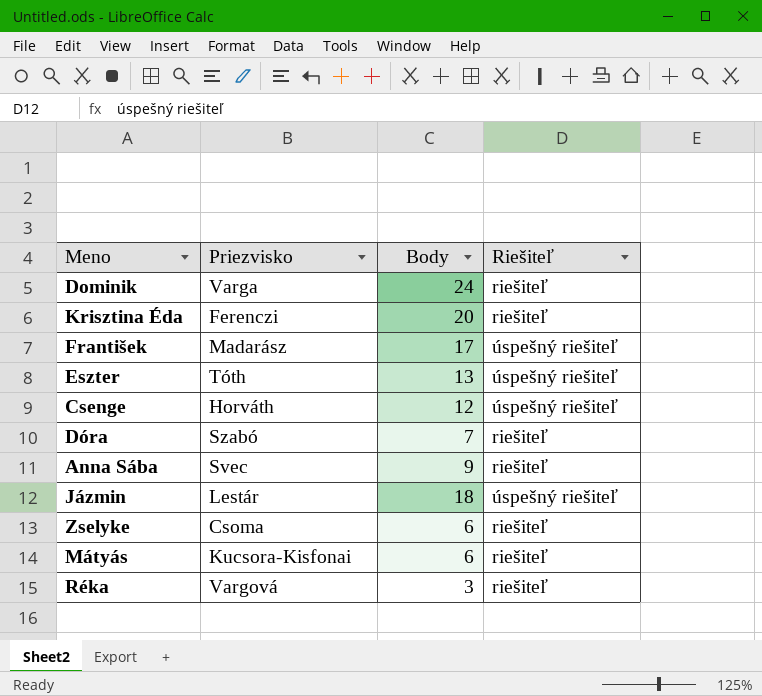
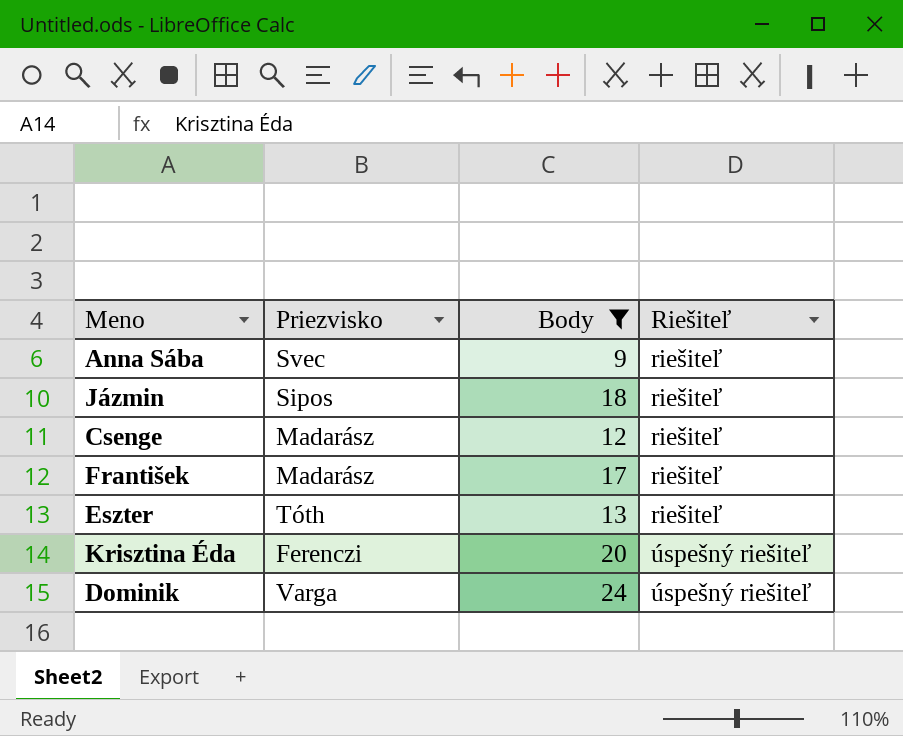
filter: none -> Body >= 9
row order: none -> Riešiteľ ascending
Jázmin | Priezvisko: Lestár -> Sipos
Jázmin | Riešiteľ: úspešný riešiteľ -> riešiteľ
Csenge | Priezvisko: Horváth -> Madarász
Csenge | Riešiteľ: úspešný riešiteľ -> riešiteľ
František | Riešiteľ: úspešný riešiteľ -> riešiteľ
Eszter | Riešiteľ: úspešný riešiteľ -> riešiteľ
Krisztina Éda | Riešiteľ: riešiteľ -> úspešný riešiteľ
Dominik | Riešiteľ: riešiteľ -> úspešný riešiteľ

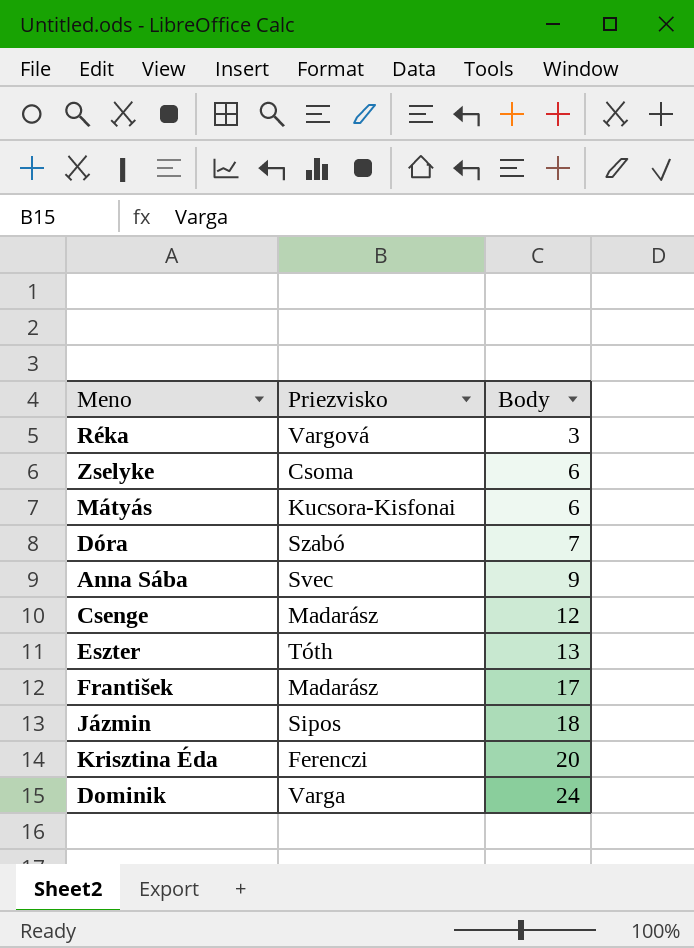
filter: Body >= 9 -> none
row order: Riešiteľ ascending -> Body ascending
column Riešiteľ | position: 4 -> none

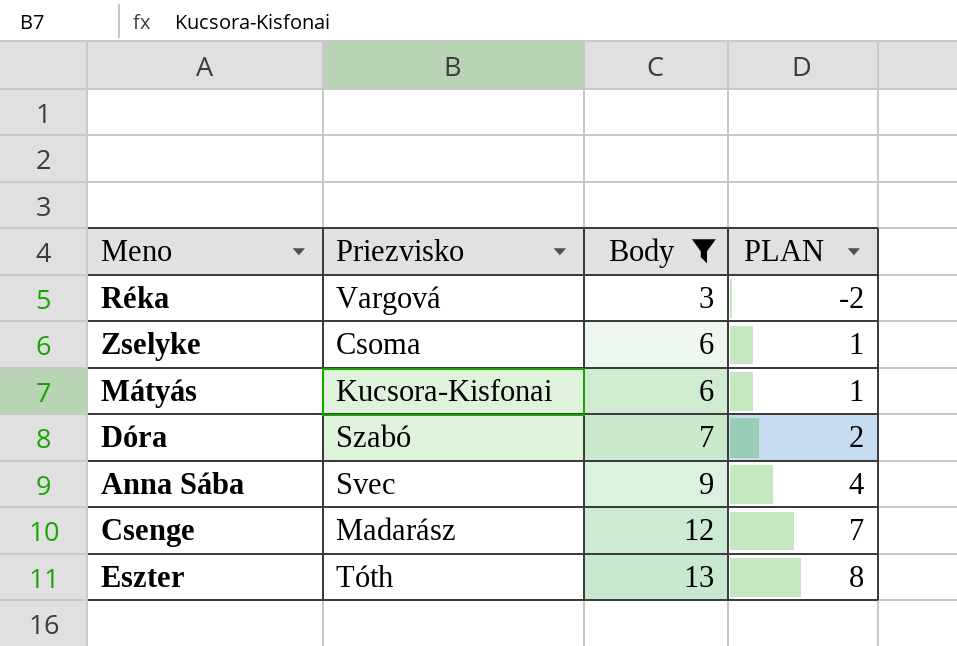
filter: none -> Body <= 13
column PLAN | formula: none -> [Body] - 5

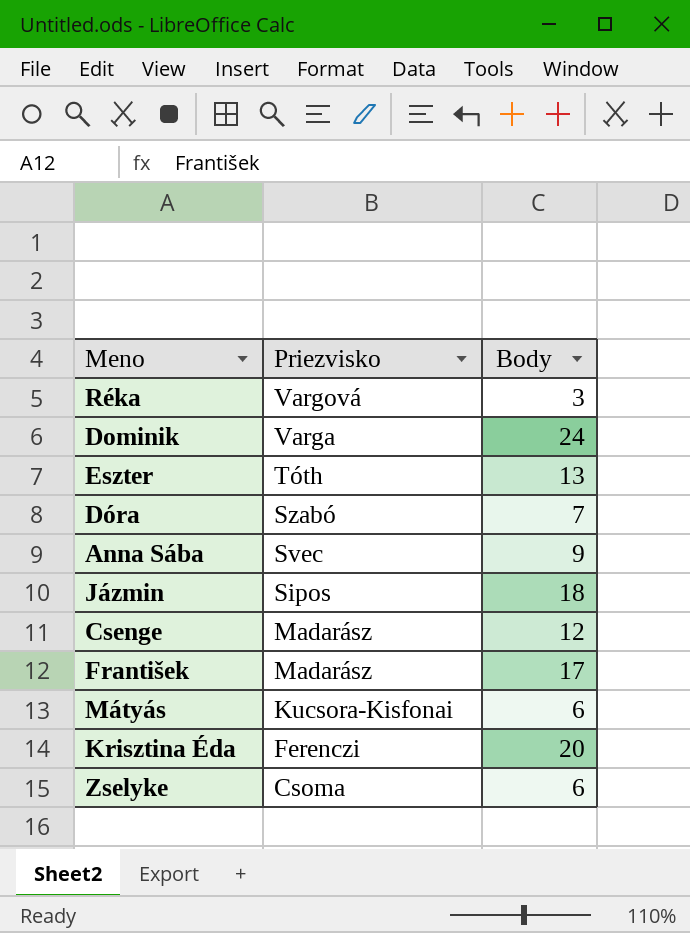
filter: Body <= 13 -> none
row order: Body ascending -> Priezvisko descending
column PLAN | formula: [Body] - 5 -> none

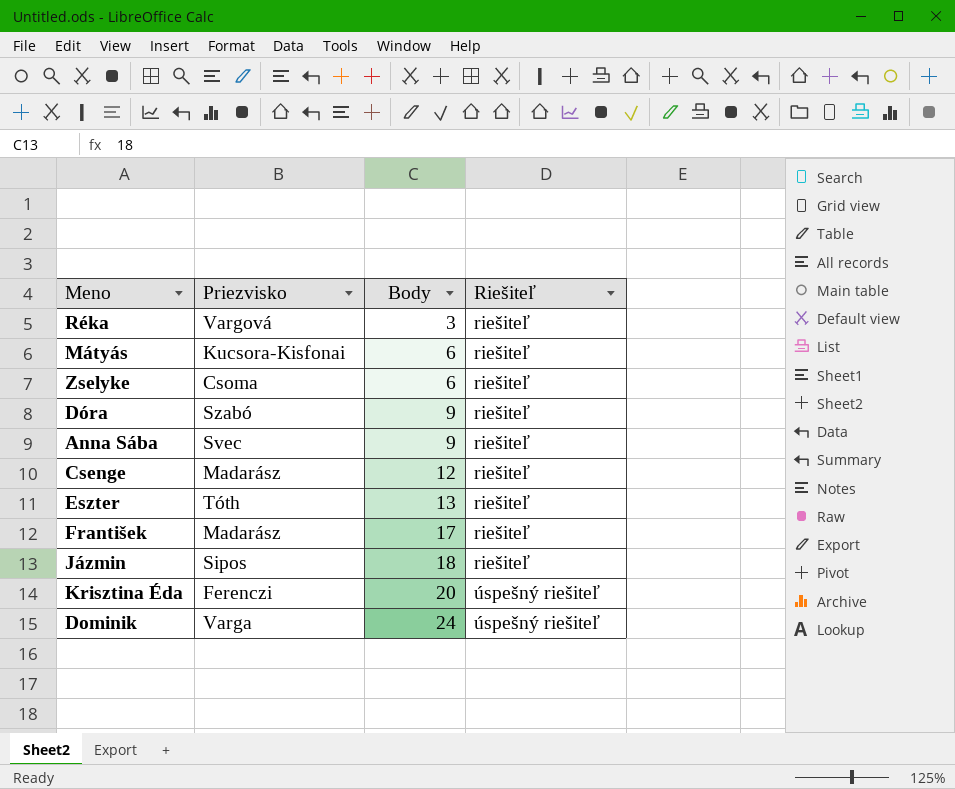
row order: Priezvisko descending -> Body ascending
column Riešiteľ | position: none -> 4
Dóra | Body: 7 -> 9

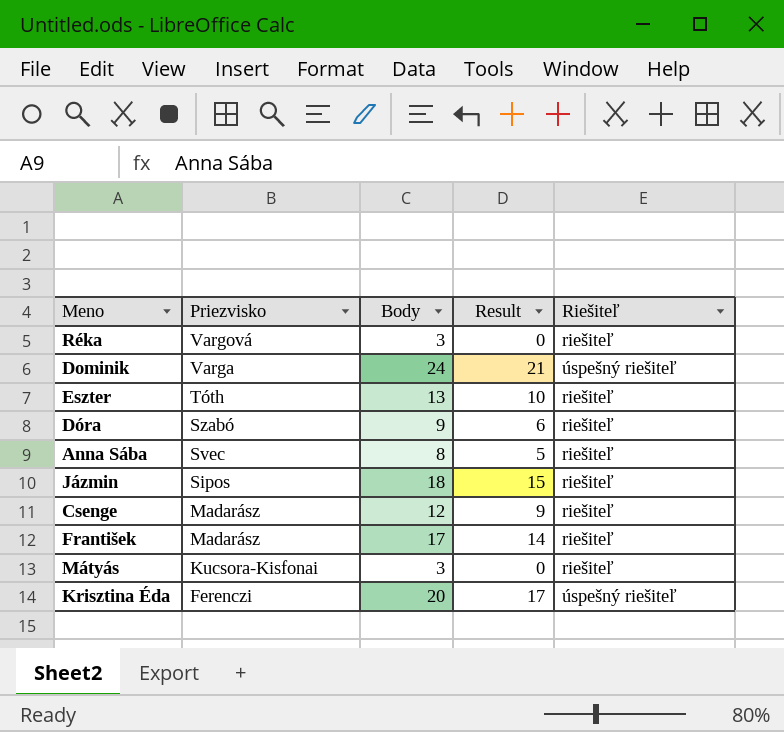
row order: Body ascending -> Priezvisko descending
column Result | formula: none -> [Body] - 3
row Zselyke: Csoma | 6 | riešiteľ -> none
Anna Sába | Body: 9 -> 8
Mátyás | Body: 6 -> 3

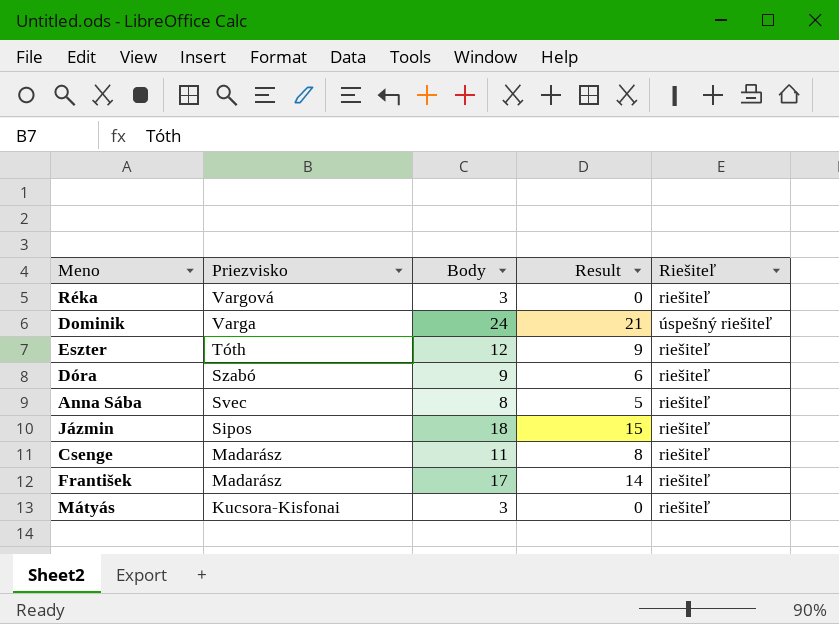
row Krisztina Éda: Ferenczi | 20 | 17 | úspešný riešiteľ -> none
Eszter | Body: 13 -> 12
Eszter | Result: 10 -> 9
Csenge | Body: 12 -> 11
Csenge | Result: 9 -> 8

